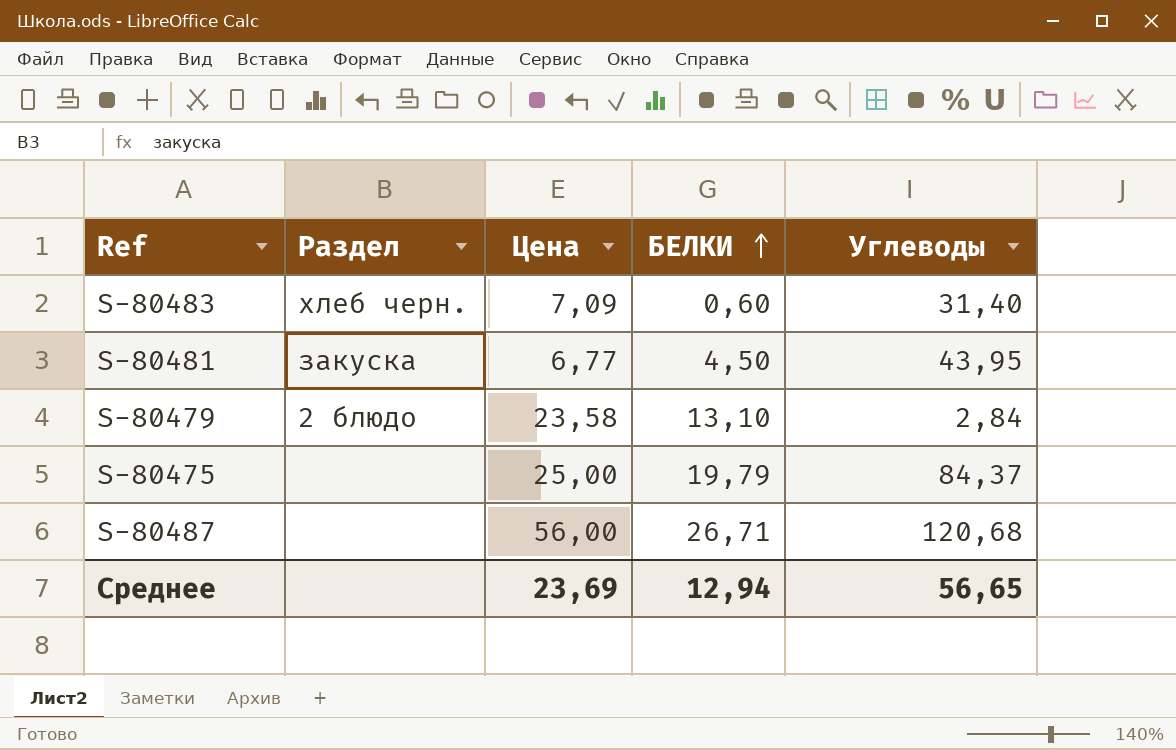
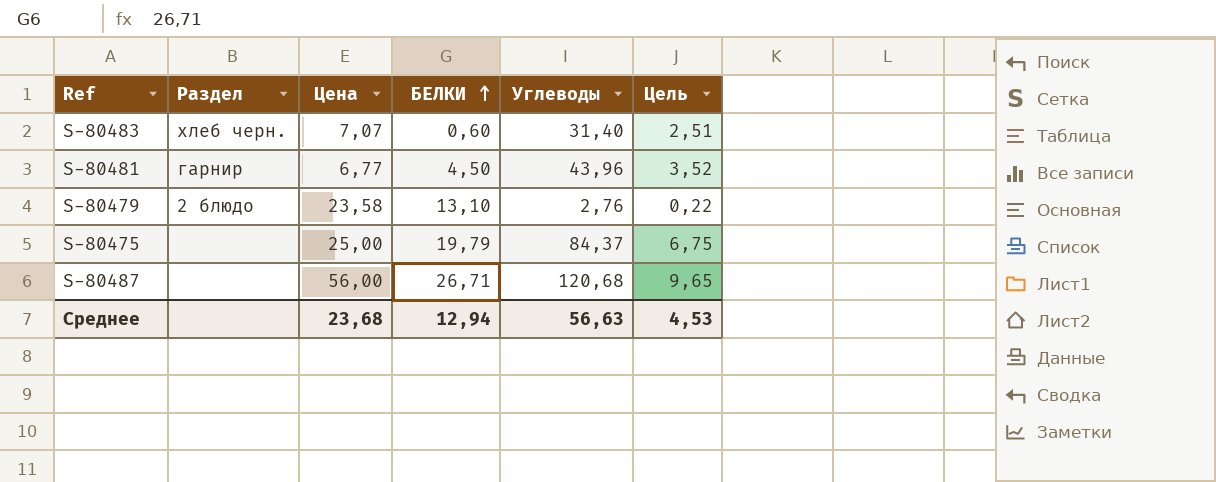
column Цель | formula: none -> [Углеводы] * 0,08
S-80483 | Цена: 7,09 -> 7,07
S-80481 | Раздел: закуска -> гарнир
S-80481 | Углеводы: 43,95 -> 43,96
S-80479 | Углеводы: 2,84 -> 2,76
Среднее | Цена: 23,69 -> 23,68
Среднее | Углеводы: 56,65 -> 56,63

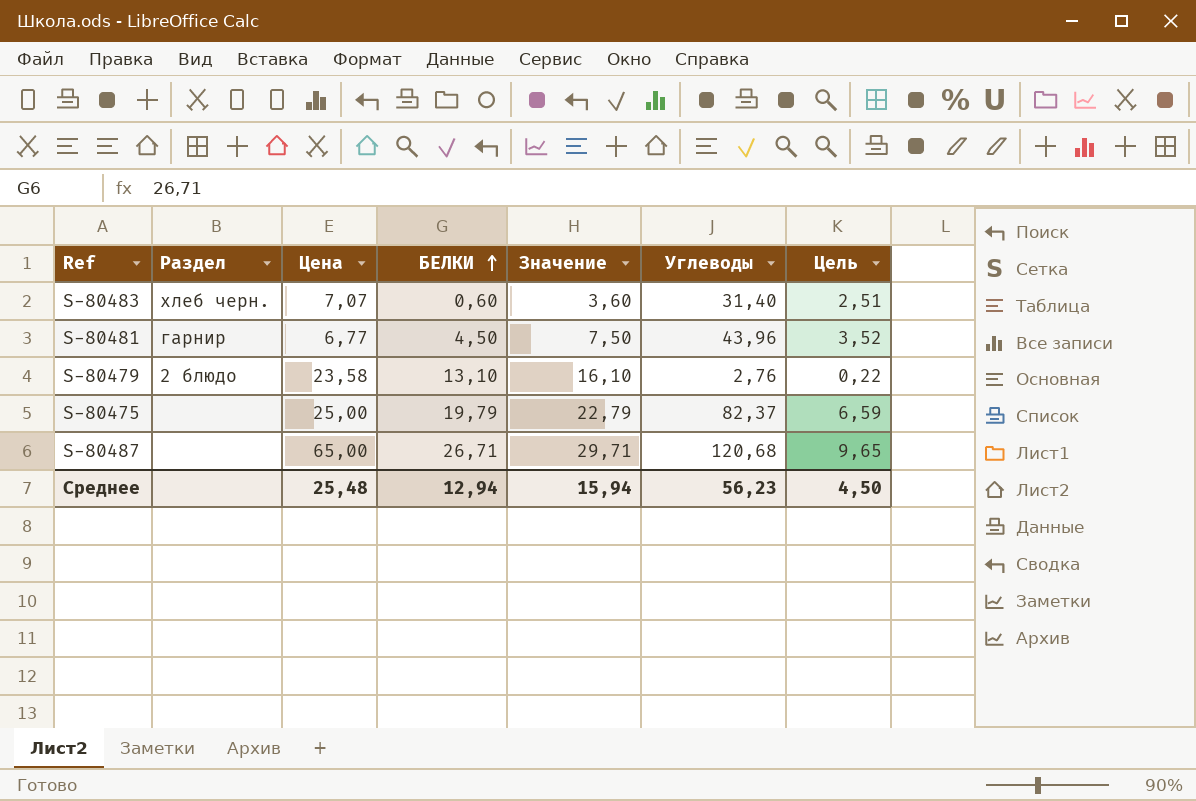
column Значение | formula: none -> [БЕЛКИ] + 3
S-80475 | Углеводы: 84,37 -> 82,37
S-80475 | Цель: 6,75 -> 6,59
S-80487 | Цена: 56,00 -> 65,00
Среднее | Цена: 23,68 -> 25,48
Среднее | Углеводы: 56,63 -> 56,23
Среднее | Цель: 4,53 -> 4,50

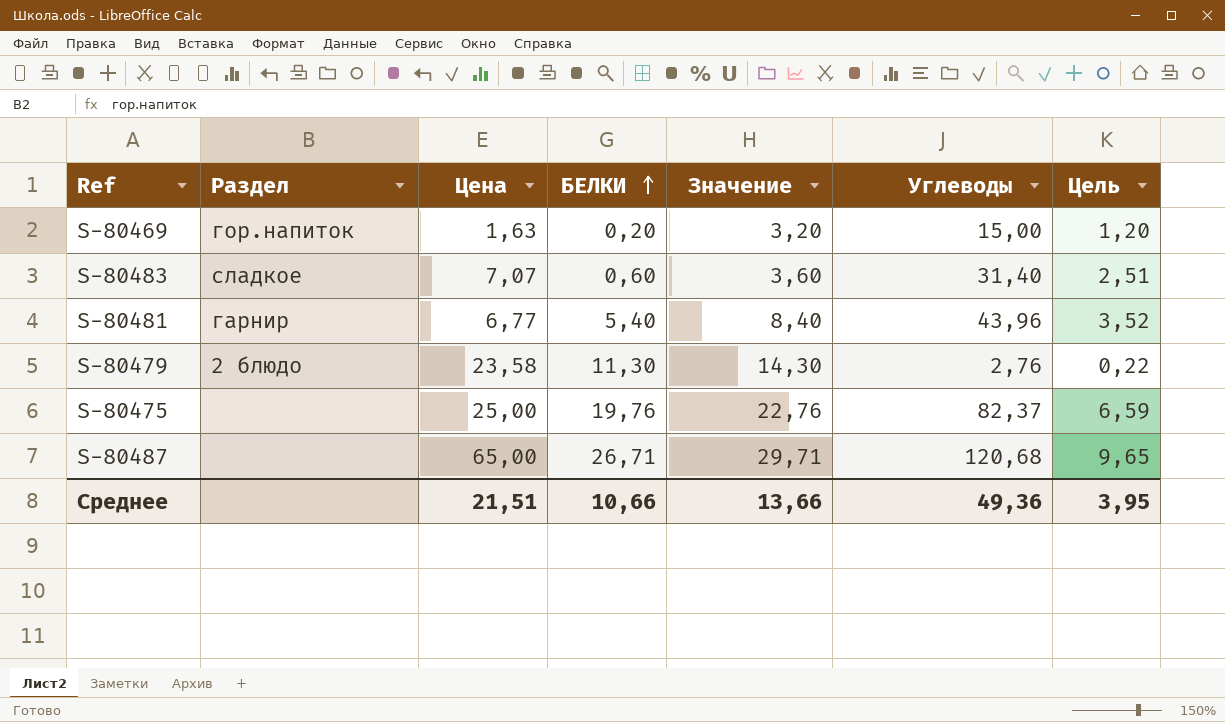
row S-80469: none -> гор.напиток | 1,63 | 0,20 | 3,20 | 15,00 | 1,20
S-80483 | Раздел: хлеб черн. -> сладкое
S-80481 | БЕЛКИ: 4,50 -> 5,40
S-80481 | Значение: 7,50 -> 8,40
S-80479 | БЕЛКИ: 13,10 -> 11,30
S-80479 | Значение: 16,10 -> 14,30
S-80475 | БЕЛКИ: 19,79 -> 19,76
S-80475 | Значение: 22,79 -> 22,76
Среднее | Цена: 25,48 -> 21,51
Среднее | БЕЛКИ: 12,94 -> 10,66
Среднее | Значение: 15,94 -> 13,66
Среднее | Углеводы: 56,23 -> 49,36
Среднее | Цель: 4,50 -> 3,95

